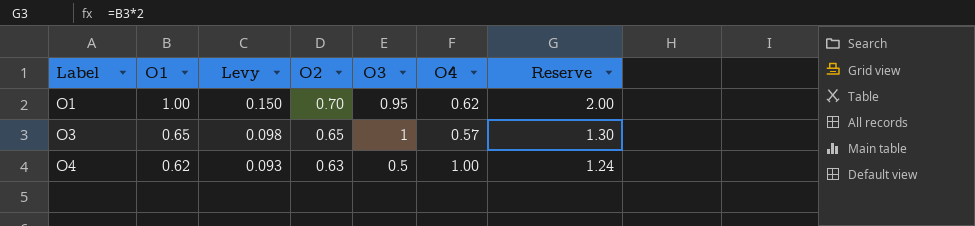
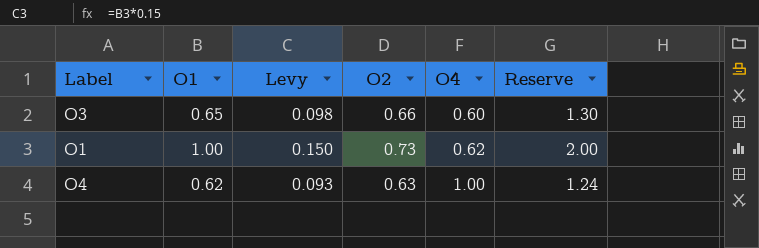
row order: Label ascending -> O4 ascending
column O3 | position: 5 -> none
O3 | O2: 0.65 -> 0.66
O3 | O4: 0.57 -> 0.60
O1 | O2: 0.70 -> 0.73

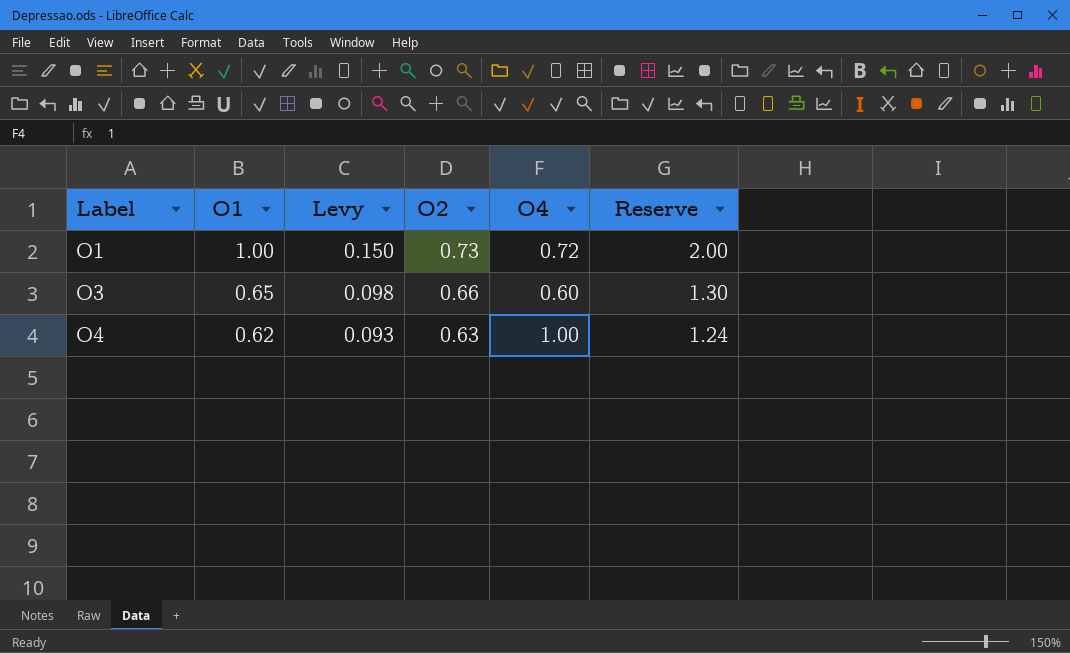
row order: O4 ascending -> Label ascending
O1 | O4: 0.62 -> 0.72

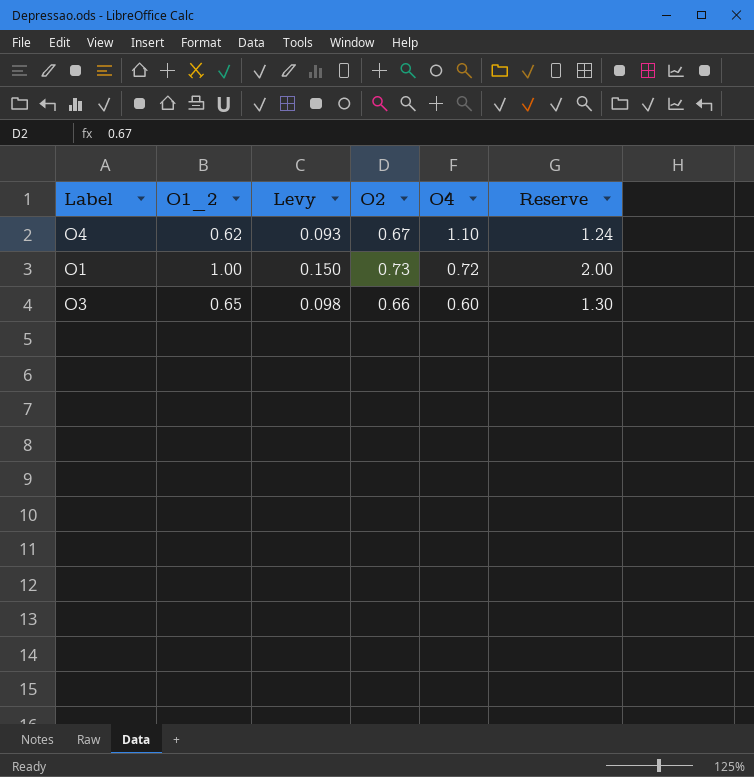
row order: Label ascending -> O4 descending
column name: O1 -> O1_2
O4 | O2: 0.63 -> 0.67
O4 | O4: 1.00 -> 1.10

